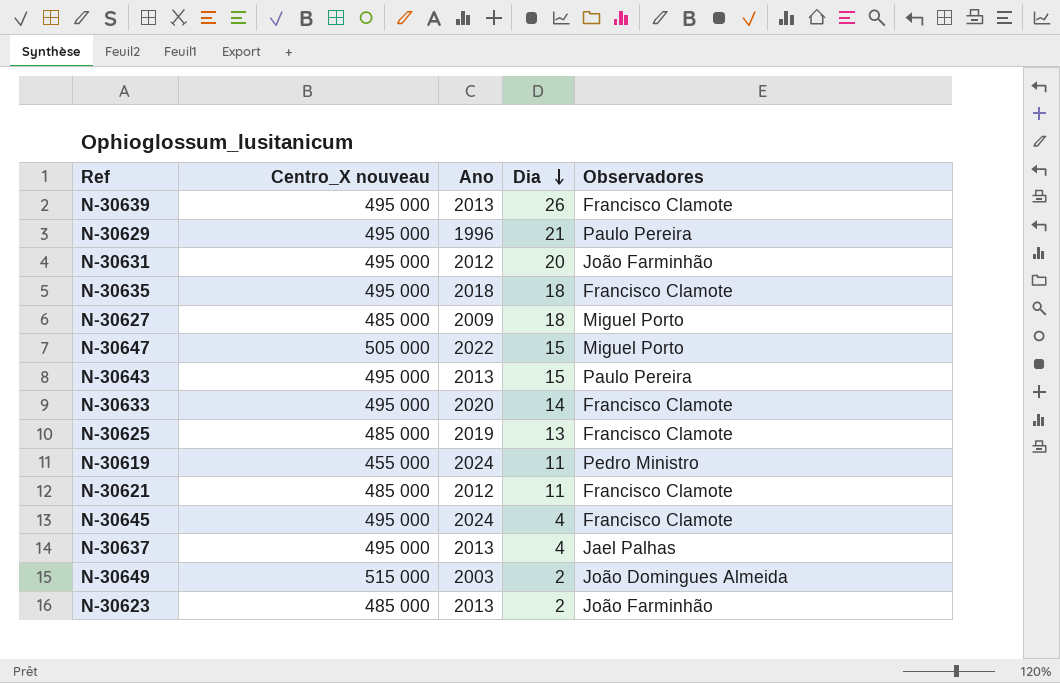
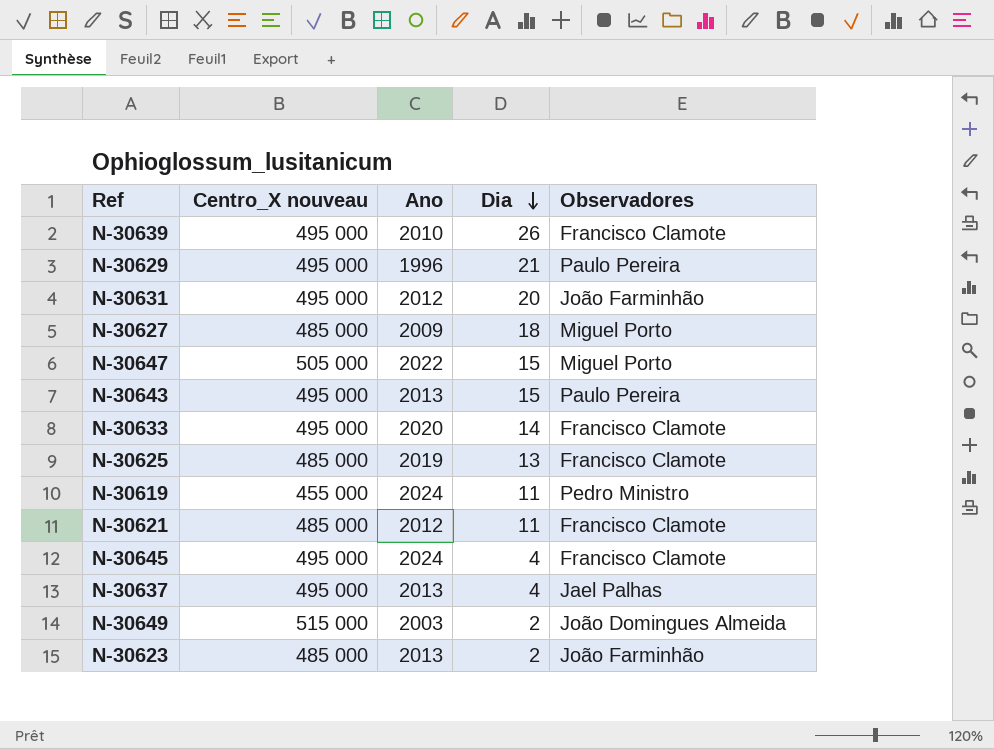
row N-30635: 495 000 | 2018 | 18 | Francisco Clamote -> none
N-30639 | Ano: 2013 -> 2010

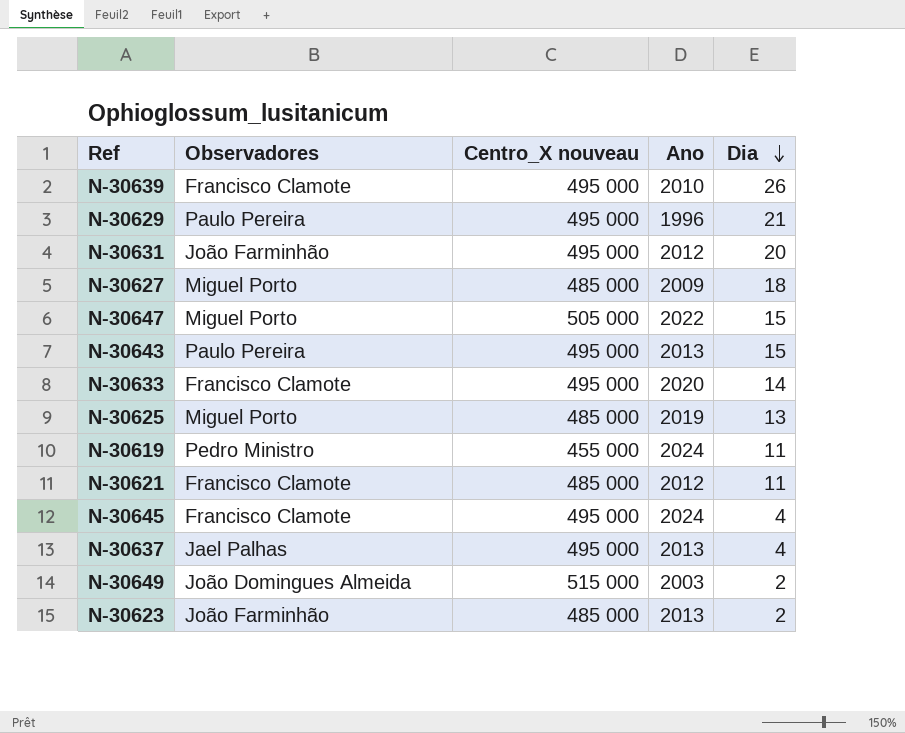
column Observadores | position: 5 -> 2
N-30625 | Observadores: Francisco Clamote -> Miguel Porto

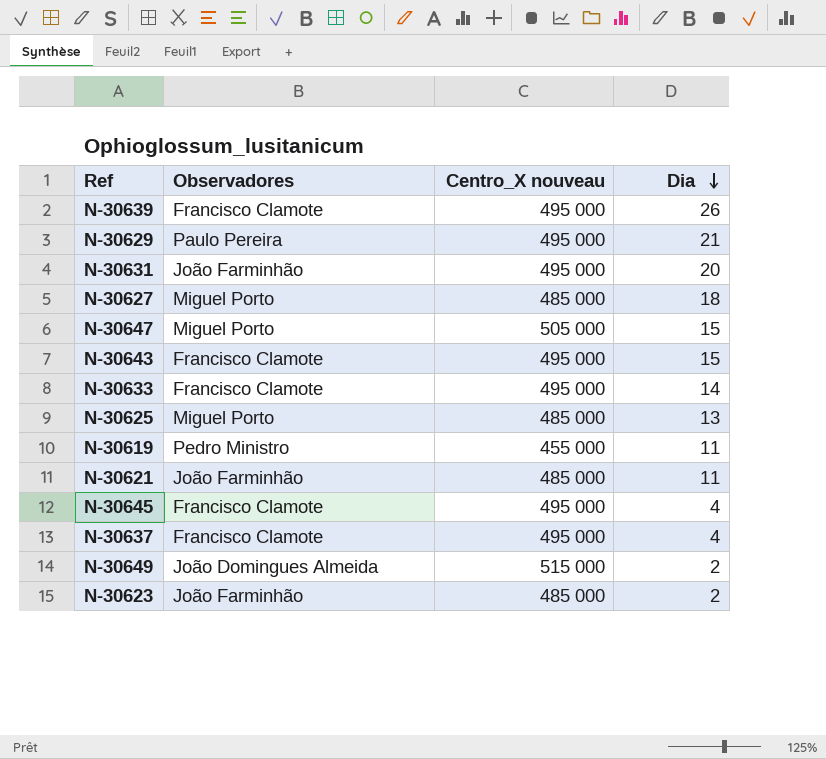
column Ano | position: 4 -> none
N-30643 | Observadores: Paulo Pereira -> Francisco Clamote
N-30621 | Observadores: Francisco Clamote -> João Farminhão
N-30637 | Observadores: Jael Palhas -> Francisco Clamote

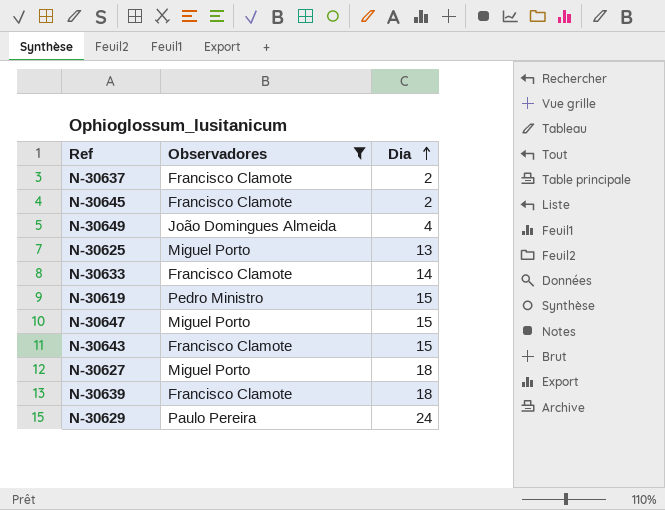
filter: none -> Observadores != João Farminhão
row order: Dia descending -> Dia ascending
column Centro_X nouveau | position: 3 -> none
N-30637 | Dia: 4 -> 2
N-30645 | Dia: 4 -> 2
N-30649 | Dia: 2 -> 4
N-30619 | Dia: 11 -> 15
N-30639 | Dia: 26 -> 18
N-30629 | Dia: 21 -> 24

